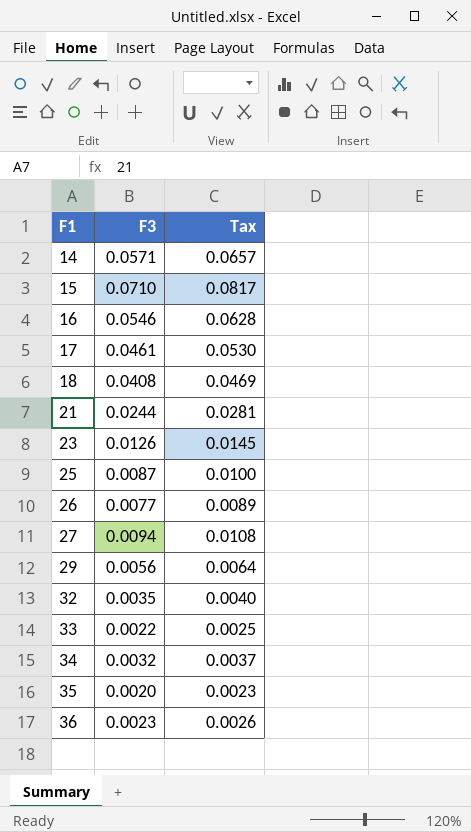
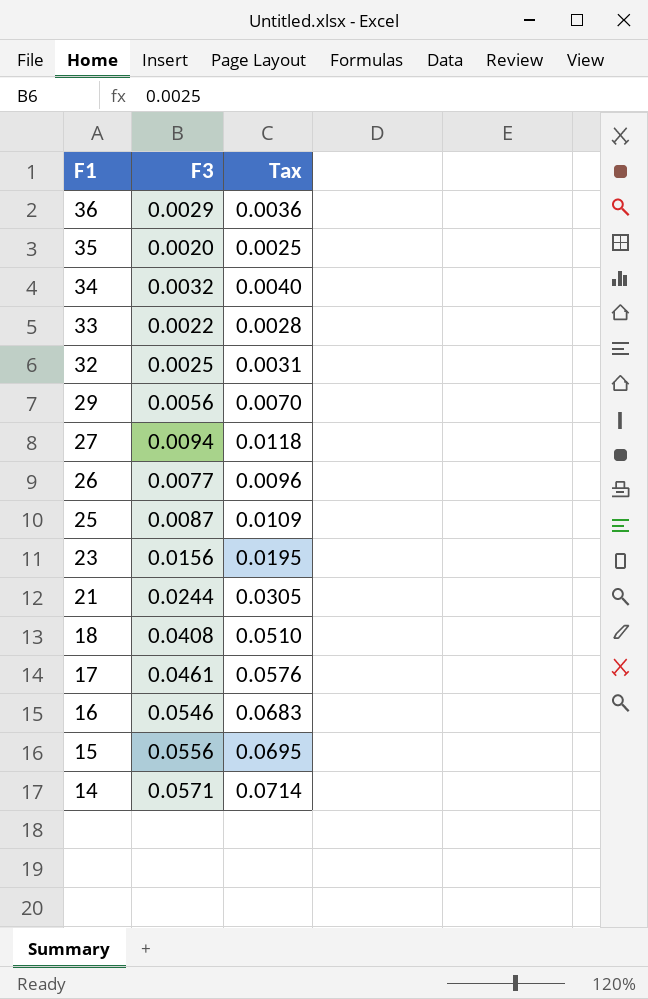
row order: F1 ascending -> F1 descending
column Tax | formula: [F3] * 1.15 -> [F3] * 1.25
36 | F3: 0.0023 -> 0.0029
32 | F3: 0.0035 -> 0.0025
23 | F3: 0.0126 -> 0.0156
15 | F3: 0.0710 -> 0.0556

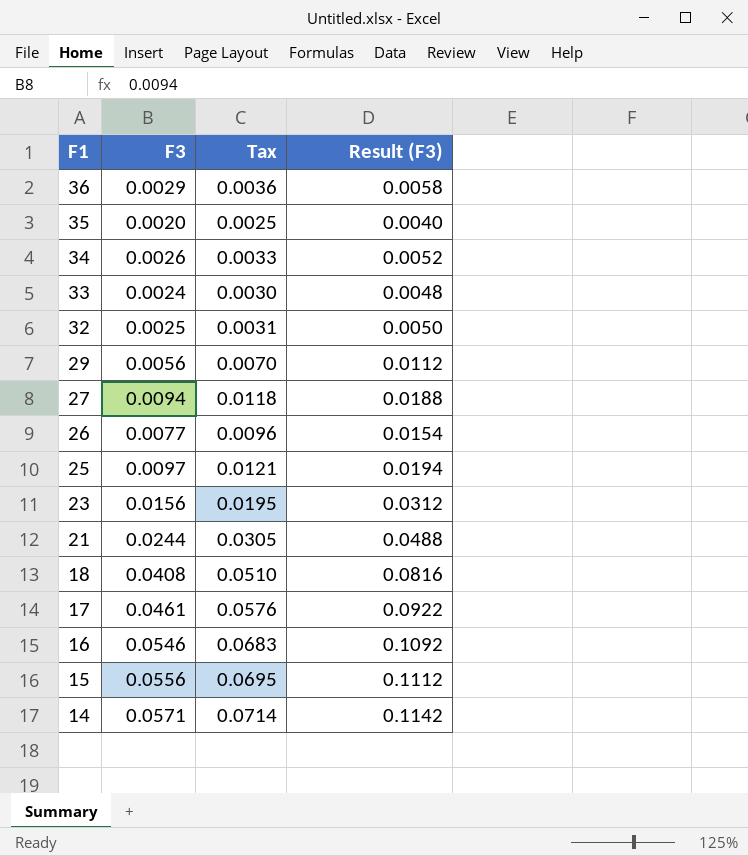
column Result (F3) | formula: none -> [F3] * 2
34 | F3: 0.0032 -> 0.0026
34 | Tax: 0.0040 -> 0.0033
33 | F3: 0.0022 -> 0.0024
33 | Tax: 0.0028 -> 0.0030
25 | F3: 0.0087 -> 0.0097
25 | Tax: 0.0109 -> 0.0121

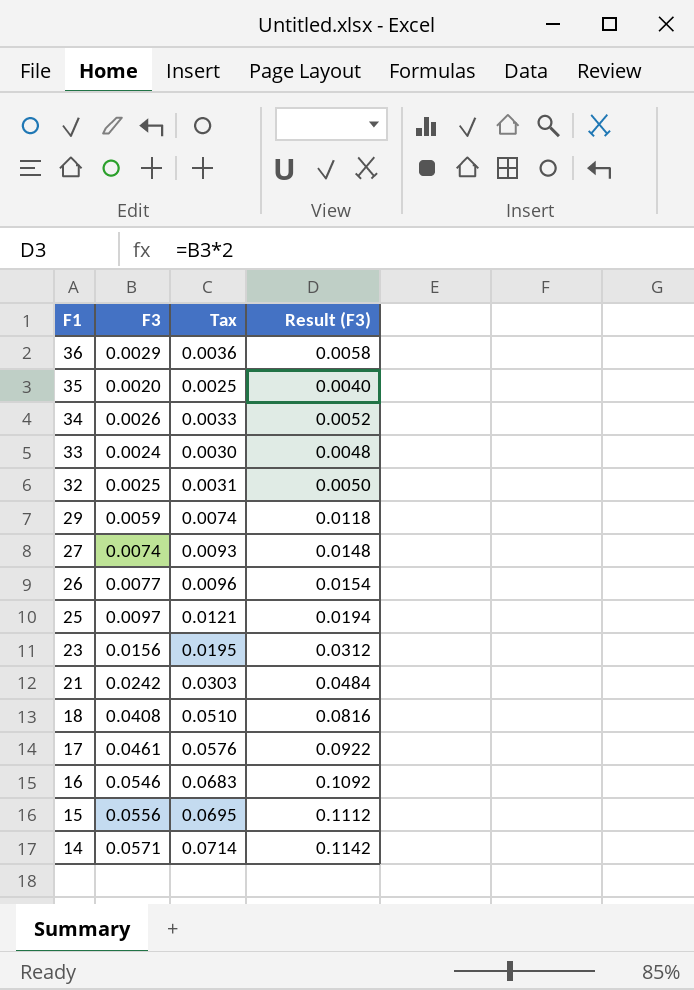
29 | F3: 0.0056 -> 0.0059
29 | Tax: 0.0070 -> 0.0074
29 | Result (F3): 0.0112 -> 0.0118
27 | F3: 0.0094 -> 0.0074
27 | Tax: 0.0118 -> 0.0093
27 | Result (F3): 0.0188 -> 0.0148
21 | F3: 0.0244 -> 0.0242
21 | Tax: 0.0305 -> 0.0303
21 | Result (F3): 0.0488 -> 0.0484

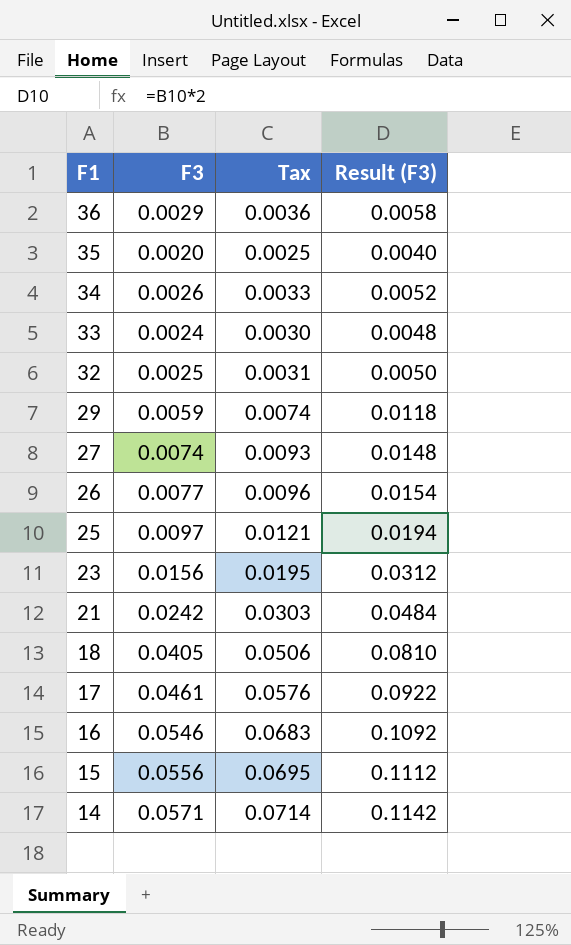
18 | F3: 0.0408 -> 0.0405
18 | Tax: 0.0510 -> 0.0506
18 | Result (F3): 0.0816 -> 0.0810

